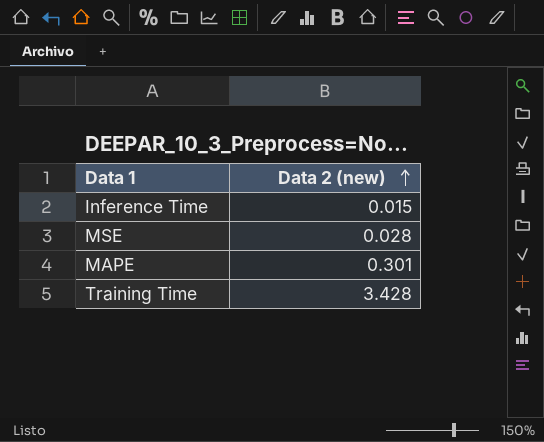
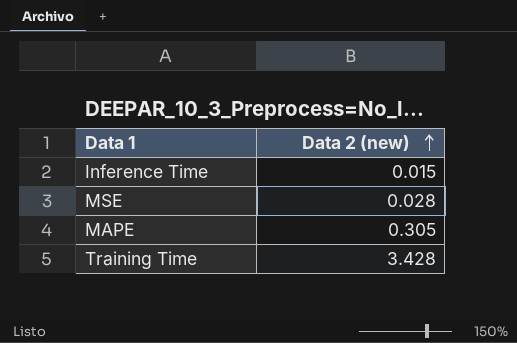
MAPE | Data 2 (new): 0.301 -> 0.305

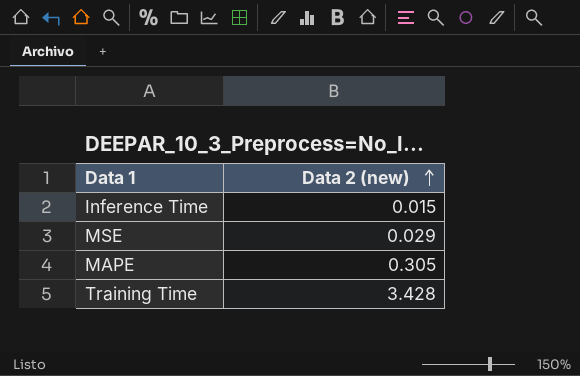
MSE | Data 2 (new): 0.028 -> 0.029

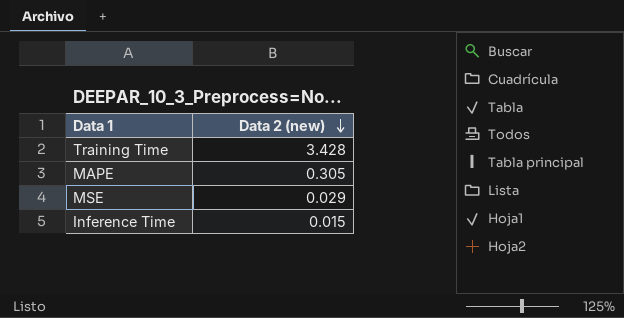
row order: Data 2 (new) ascending -> Data 2 (new) descending

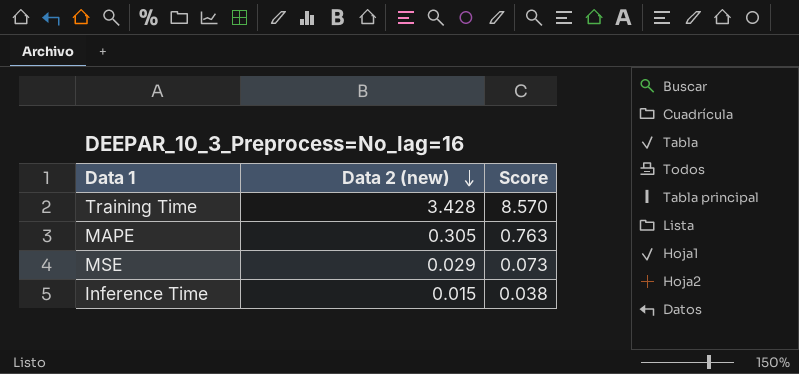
column Score | formula: none -> [Data 2 (new)] * 2.5

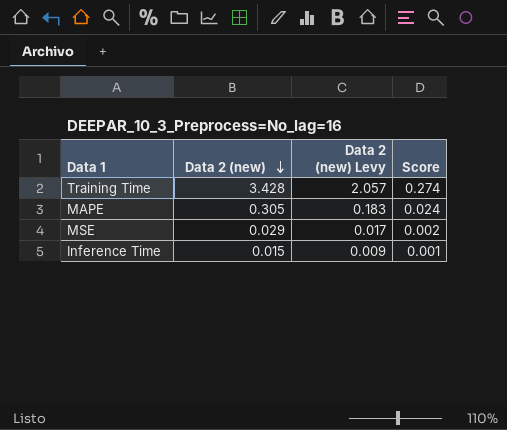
column Data 2 (new) Levy | formula: none -> [Data 2 (new)] * 0.6
column Score | formula: [Data 2 (new)] * 2.5 -> [Data 2 (new)] * 0.08

